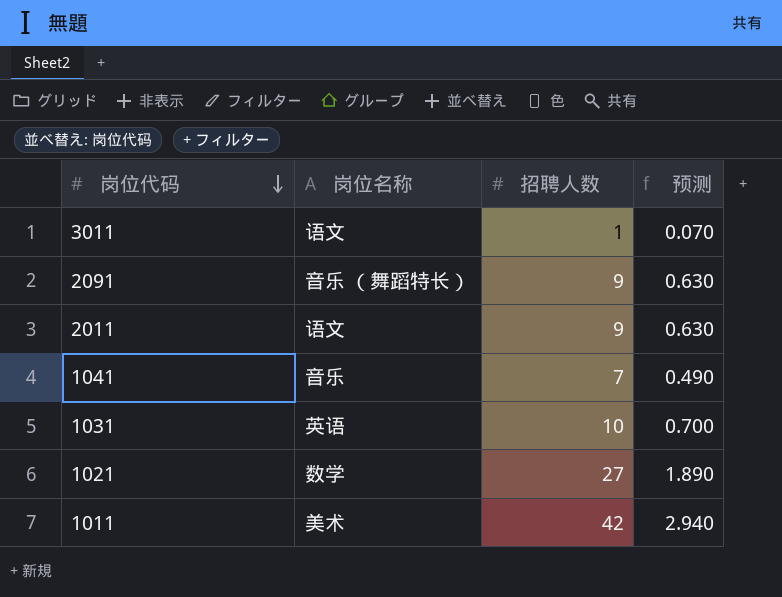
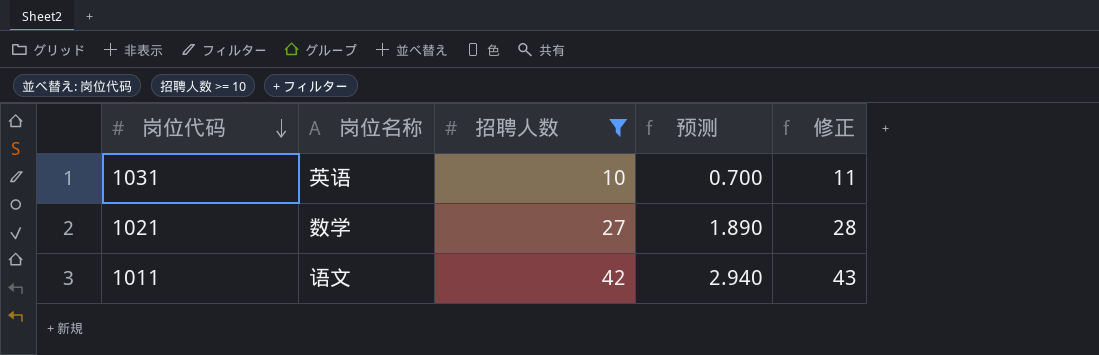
filter: none -> 招聘人数 >= 10
column 修正 | formula: none -> [招聘人数] + 1
1011 | 岗位名称: 美术 -> 语文

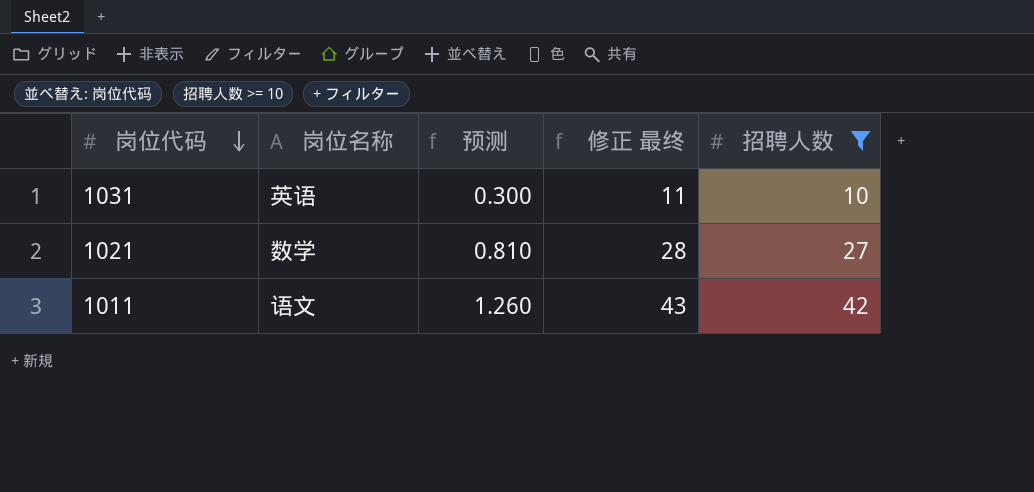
column 预测 | formula: [招聘人数] * 0.07 -> [招聘人数] * 0.03
column name: 修正 -> 修正 最终
column 招聘人数 | position: 3 -> 5

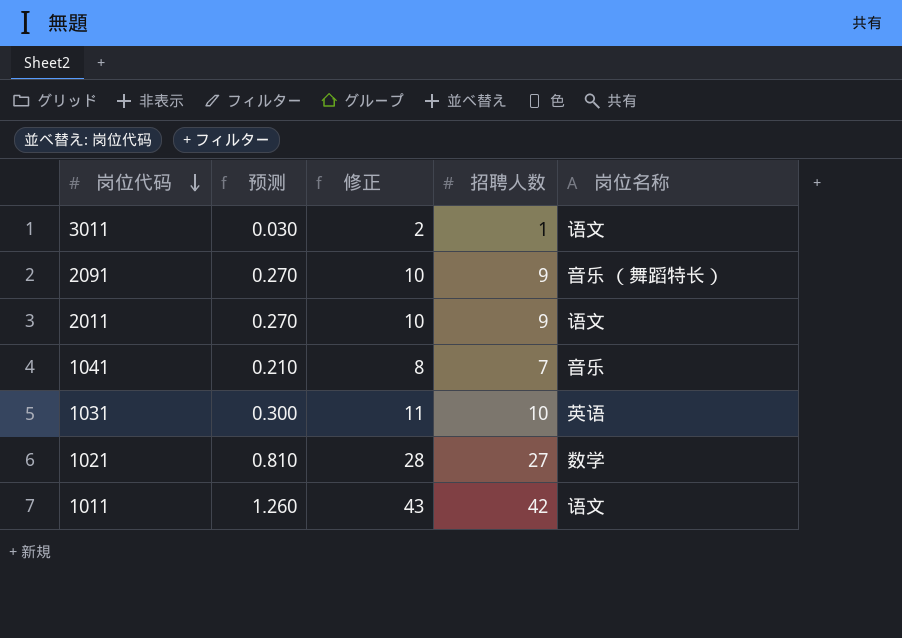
filter: 招聘人数 >= 10 -> none
column name: 修正 最终 -> 修正
column 岗位名称 | position: 2 -> 5

